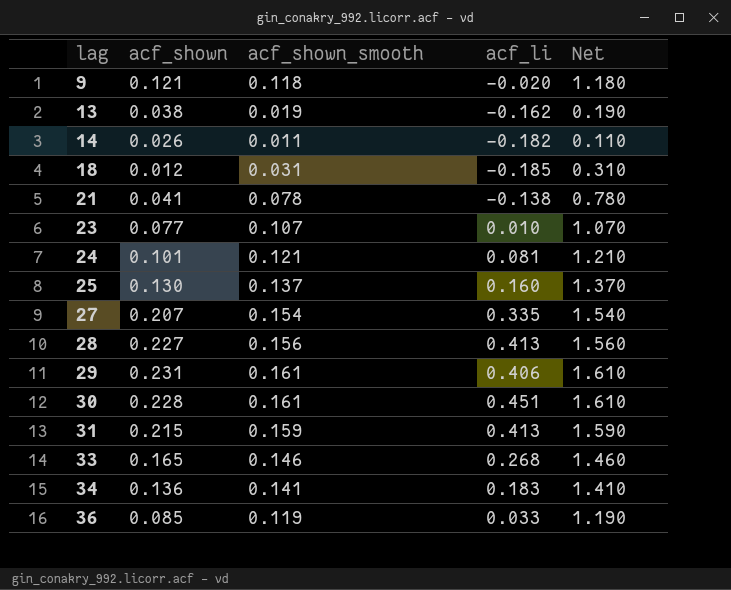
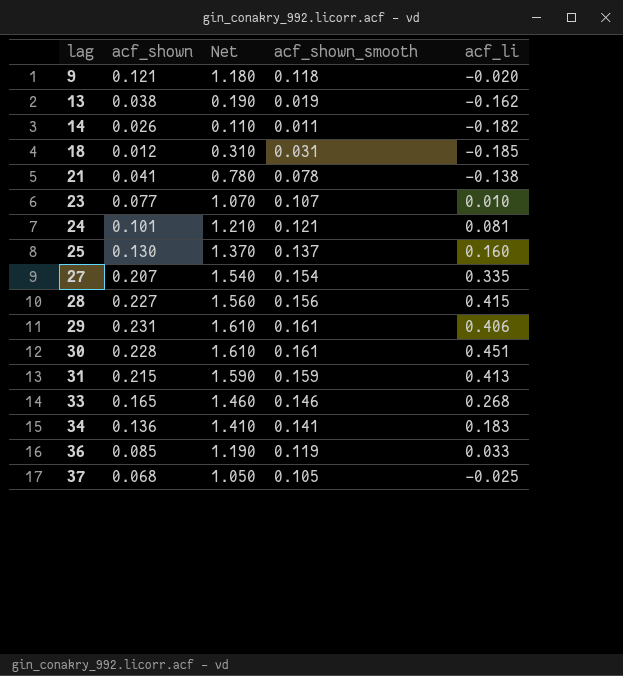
column Net | position: 5 -> 3
28 | acf_li: 0.413 -> 0.415
row 37: none -> 0.068 | 1.050 | 0.105 | -0.025

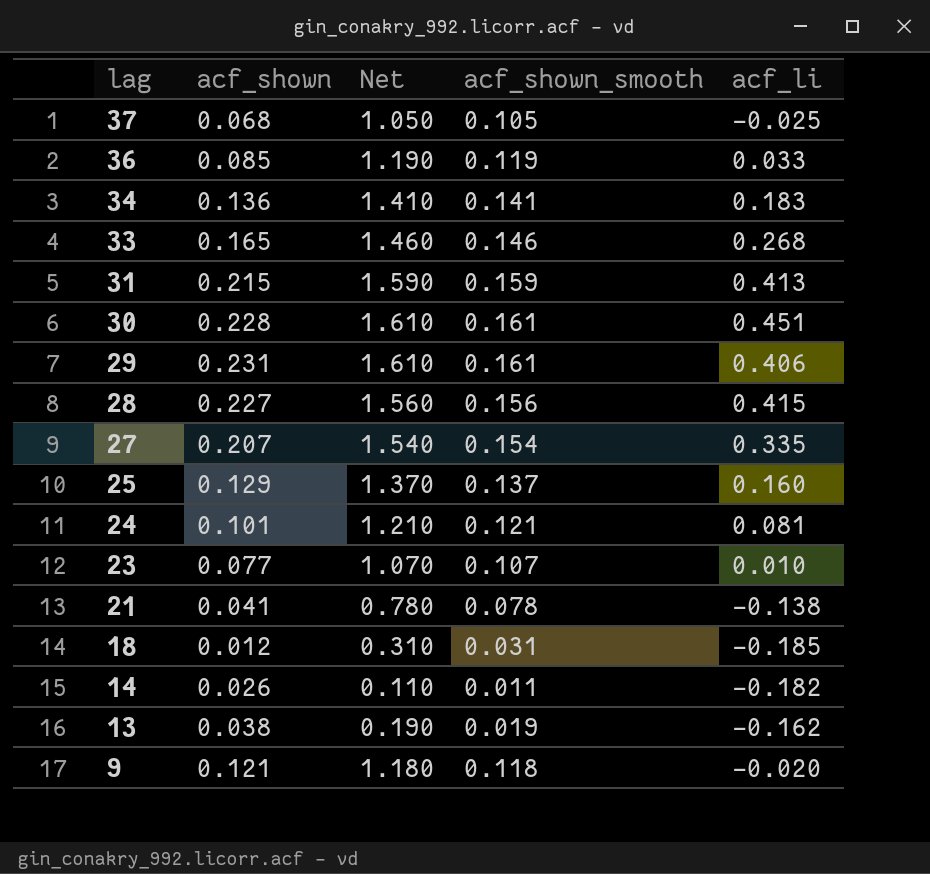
row order: lag ascending -> lag descending
25 | acf_shown: 0.130 -> 0.129

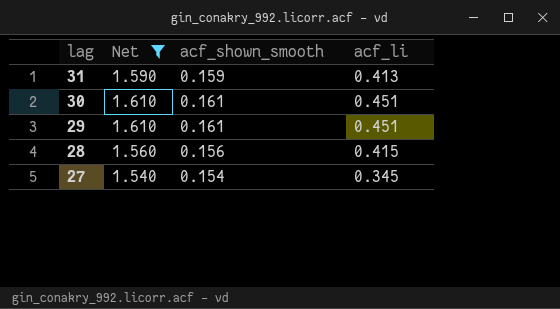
filter: none -> Net >= 1.540
column acf_shown | position: 2 -> none
29 | acf_li: 0.406 -> 0.451
27 | acf_li: 0.335 -> 0.345

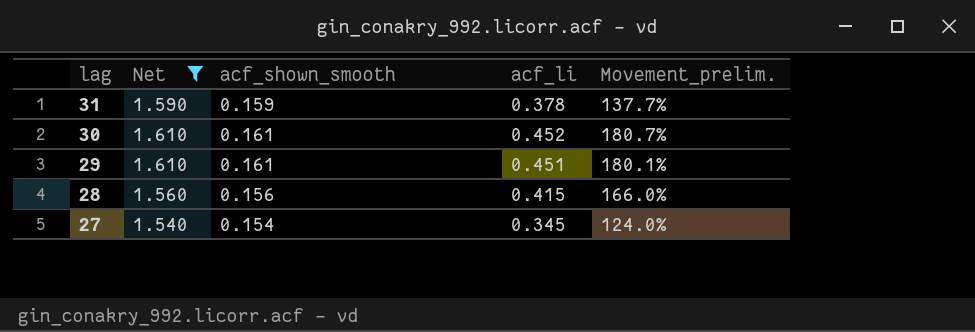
column Movement_prelim. | formula: none -> ([acf_li] - [acf_shown_smooth]) / [acf_shown_smooth]
31 | acf_li: 0.413 -> 0.378
30 | acf_li: 0.451 -> 0.452

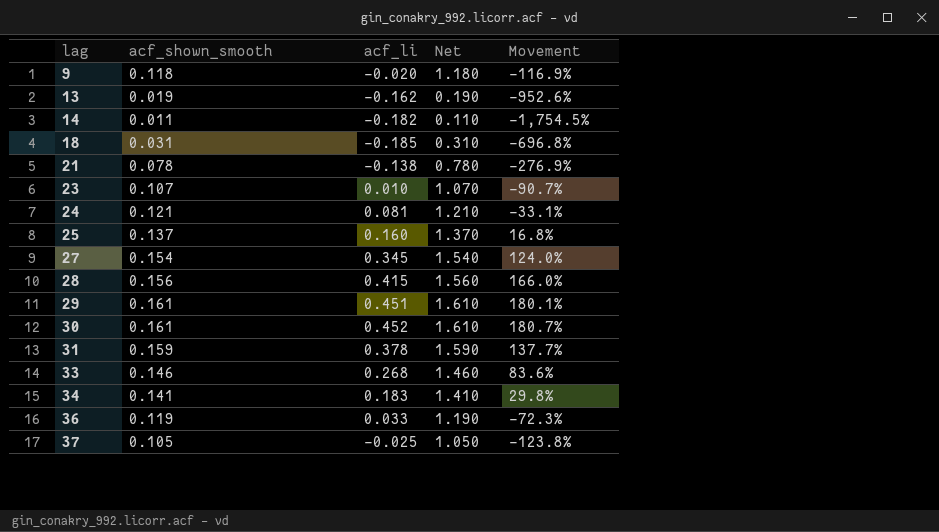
filter: Net >= 1.540 -> none
row order: lag descending -> lag ascending
column Net | position: 2 -> 4
column name: Movement_prelim. -> Movement

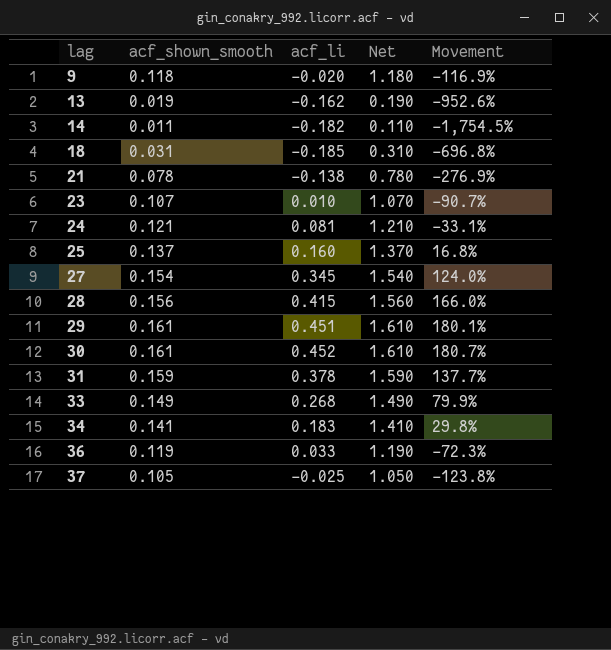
33 | acf_shown_smooth: 0.146 -> 0.149
33 | Net: 1.460 -> 1.490
33 | Movement: 83.6% -> 79.9%

